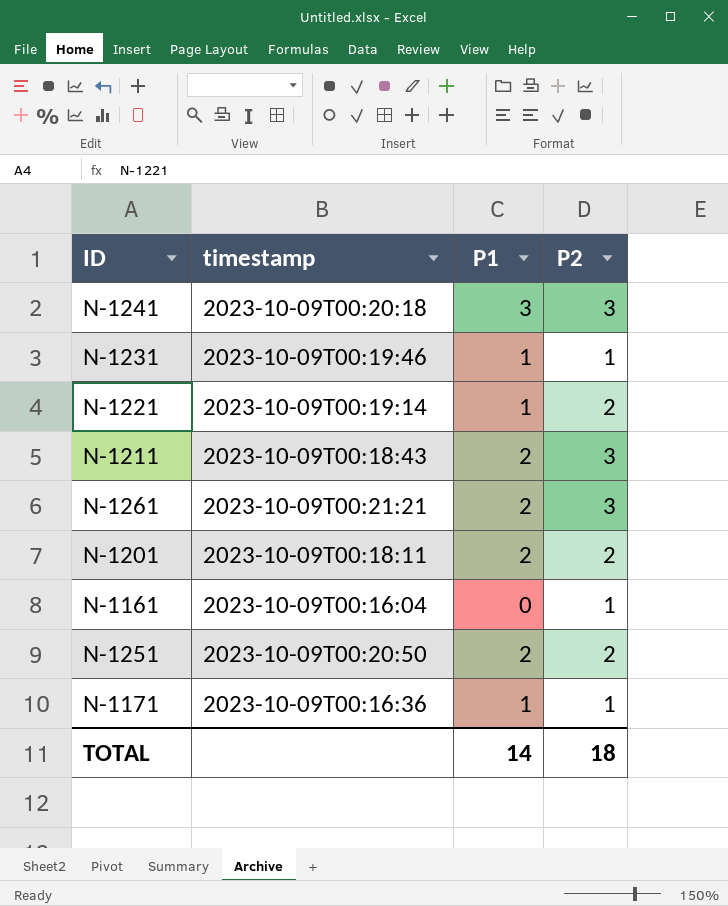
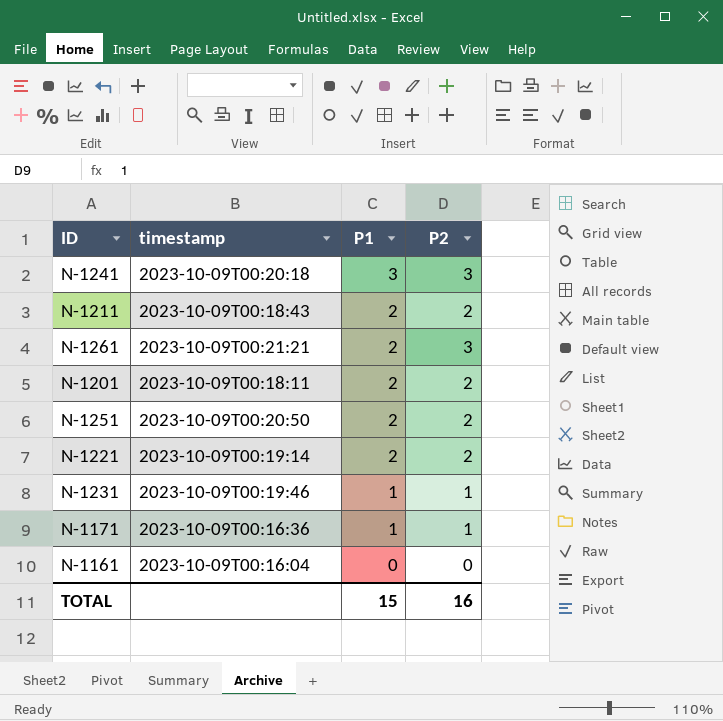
row order: none -> P1 descending
N-1211 | P2: 3 -> 2
N-1221 | P1: 1 -> 2
N-1161 | P2: 1 -> 0
TOTAL | P1: 14 -> 15
TOTAL | P2: 18 -> 16

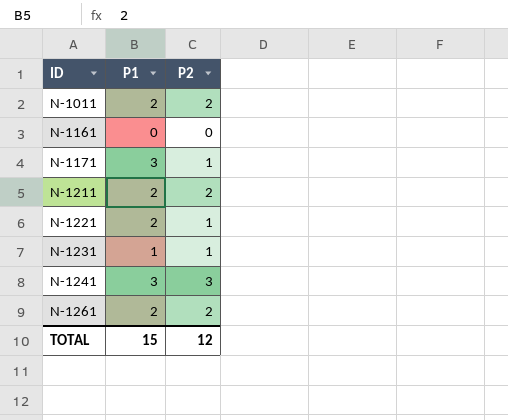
row order: P1 descending -> ID ascending
column timestamp | position: 2 -> none
row N-1201: 2023-10-09T00:18:11 | 2 | 2 -> none
row N-1251: 2023-10-09T00:20:50 | 2 | 2 -> none
row N-1011: none -> 2 | 2
N-1171 | P1: 1 -> 3
N-1221 | P2: 2 -> 1
N-1261 | P2: 3 -> 2
TOTAL | P2: 16 -> 12

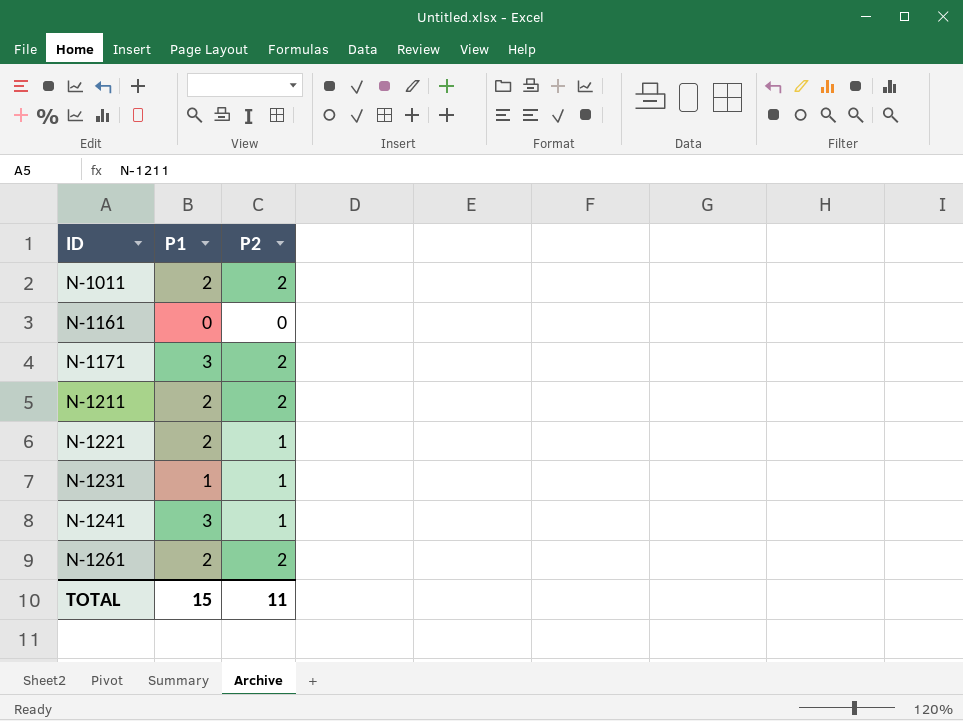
N-1171 | P2: 1 -> 2
N-1241 | P2: 3 -> 1
TOTAL | P2: 12 -> 11

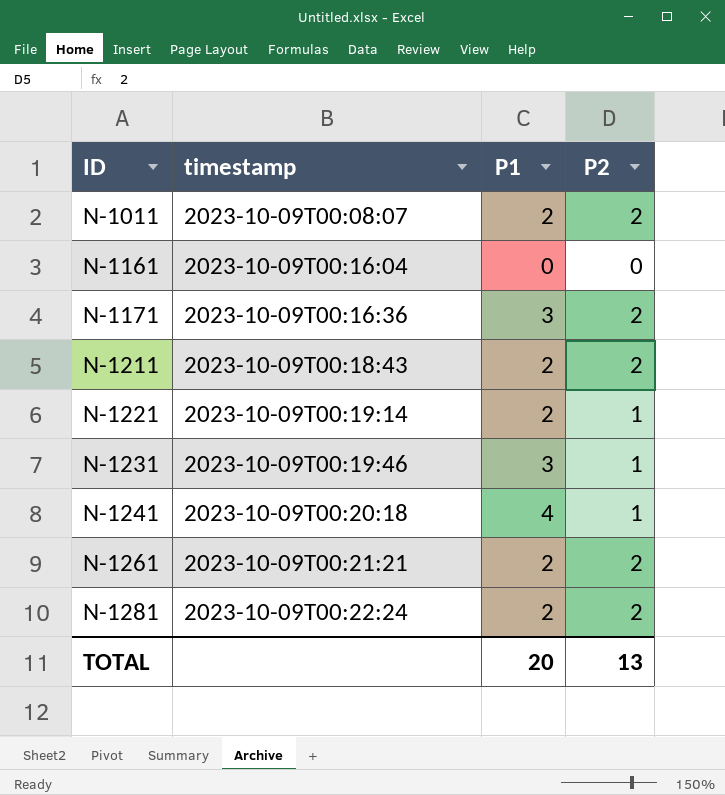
column timestamp | position: none -> 2
N-1231 | P1: 1 -> 3
N-1241 | P1: 3 -> 4
row N-1281: none -> 2023-10-09T00:22:24 | 2 | 2
TOTAL | P1: 15 -> 20
TOTAL | P2: 11 -> 13

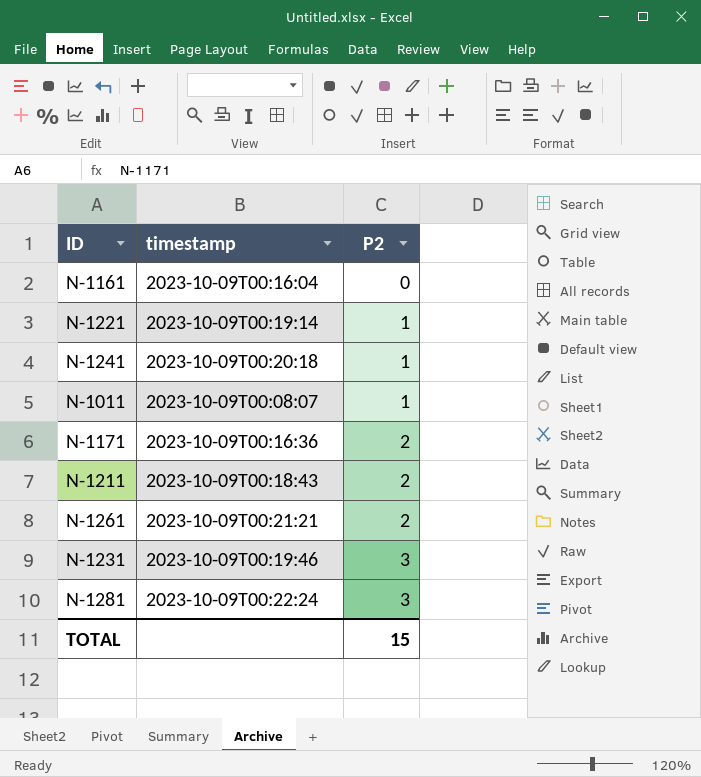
row order: ID ascending -> P2 ascending
column P1 | position: 3 -> none
N-1011 | P2: 2 -> 1
N-1231 | P2: 1 -> 3
N-1281 | P2: 2 -> 3
TOTAL | P2: 13 -> 15

